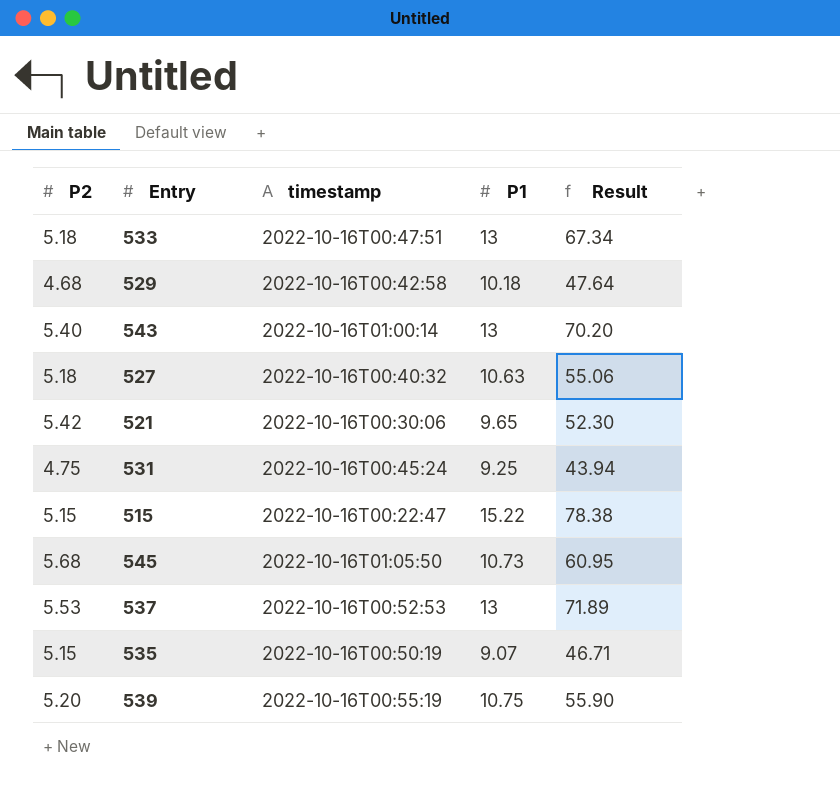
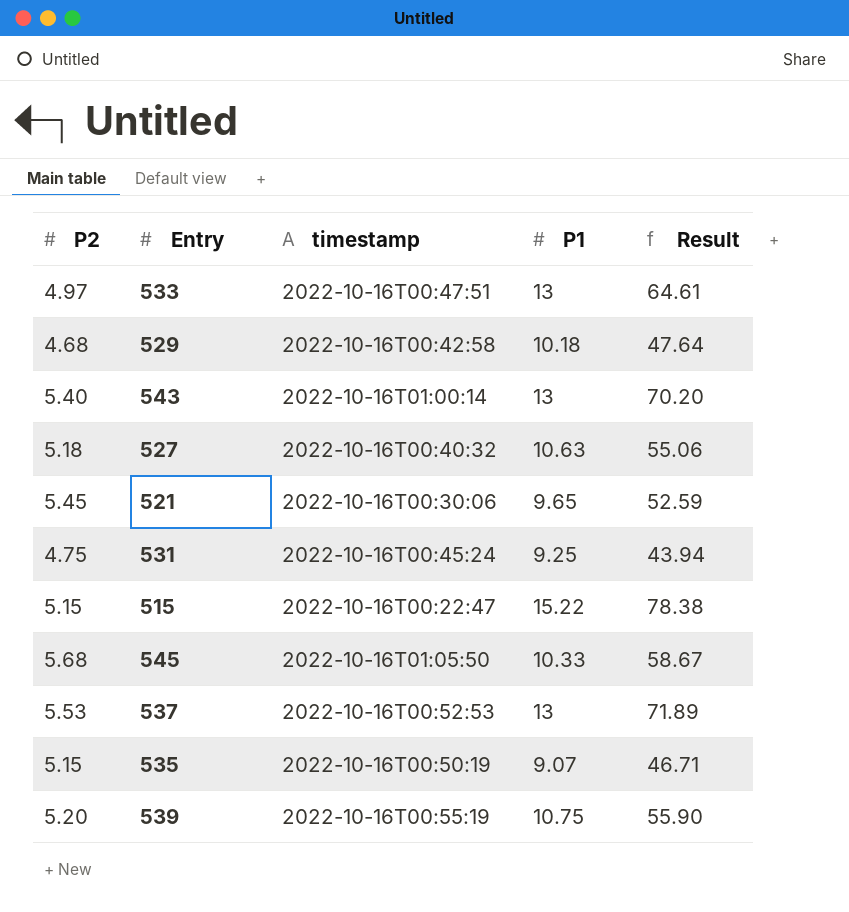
533 | P2: 5.18 -> 4.97
533 | Result: 67.34 -> 64.61
521 | P2: 5.42 -> 5.45
521 | Result: 52.30 -> 52.59
545 | P1: 10.73 -> 10.33
545 | Result: 60.95 -> 58.67

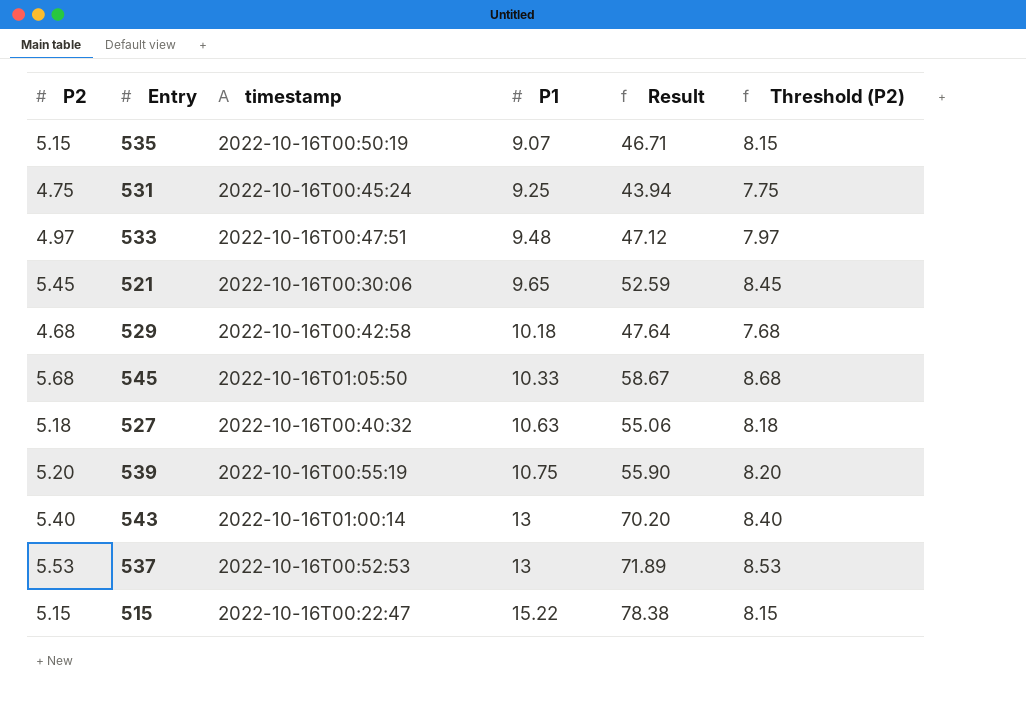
row order: none -> P1 ascending
column Threshold (P2) | formula: none -> [P2] + 3
533 | P1: 13 -> 9.48
533 | Result: 64.61 -> 47.12

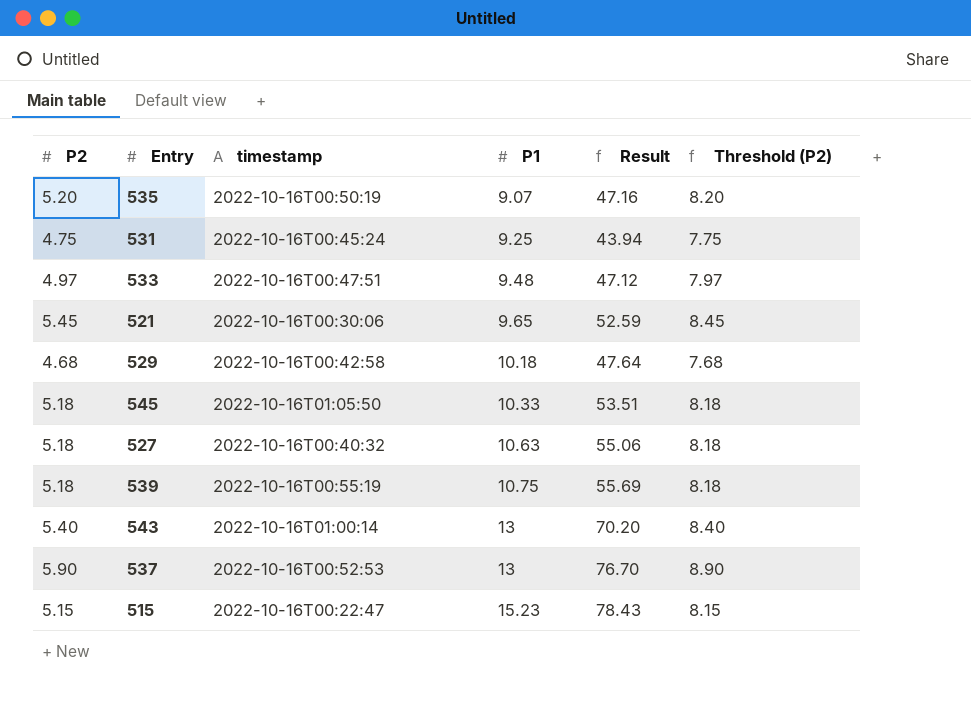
535 | P2: 5.15 -> 5.20
535 | Result: 46.71 -> 47.16
535 | Threshold (P2): 8.15 -> 8.20
545 | P2: 5.68 -> 5.18
545 | Result: 58.67 -> 53.51
545 | Threshold (P2): 8.68 -> 8.18
539 | P2: 5.20 -> 5.18
539 | Result: 55.90 -> 55.69
539 | Threshold (P2): 8.20 -> 8.18
537 | P2: 5.53 -> 5.90
537 | Result: 71.89 -> 76.70
537 | Threshold (P2): 8.53 -> 8.90
515 | P1: 15.22 -> 15.23
515 | Result: 78.38 -> 78.43

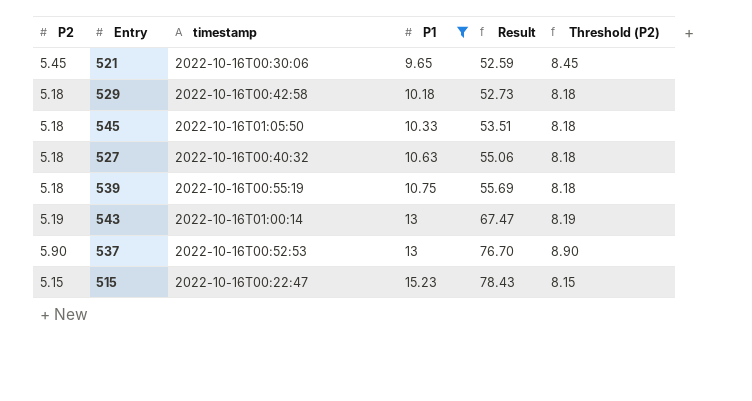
filter: none -> P1 >= 9.65
529 | P2: 4.68 -> 5.18
529 | Result: 47.64 -> 52.73
529 | Threshold (P2): 7.68 -> 8.18
543 | P2: 5.40 -> 5.19
543 | Result: 70.20 -> 67.47
543 | Threshold (P2): 8.40 -> 8.19

